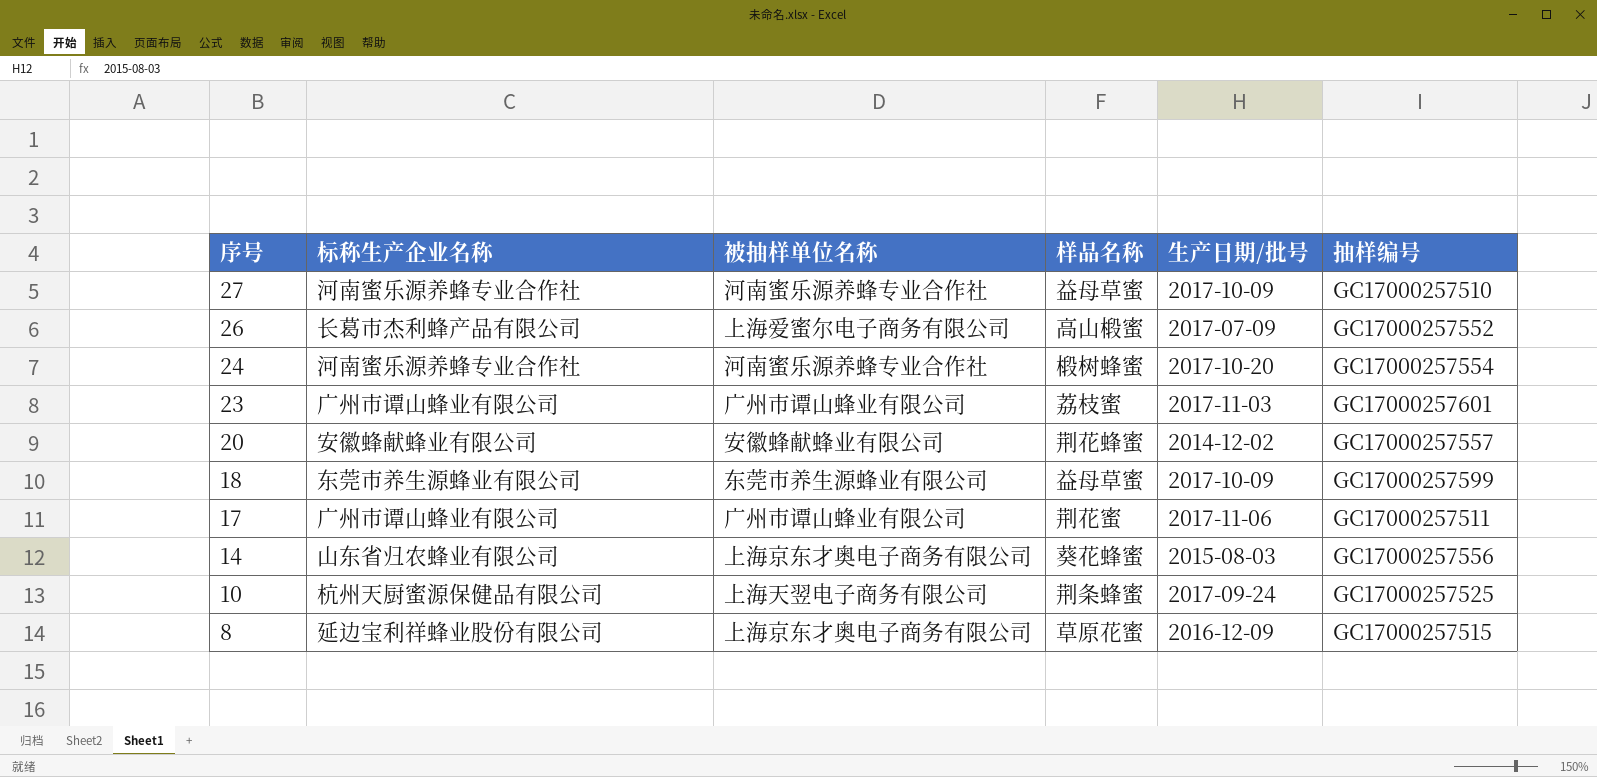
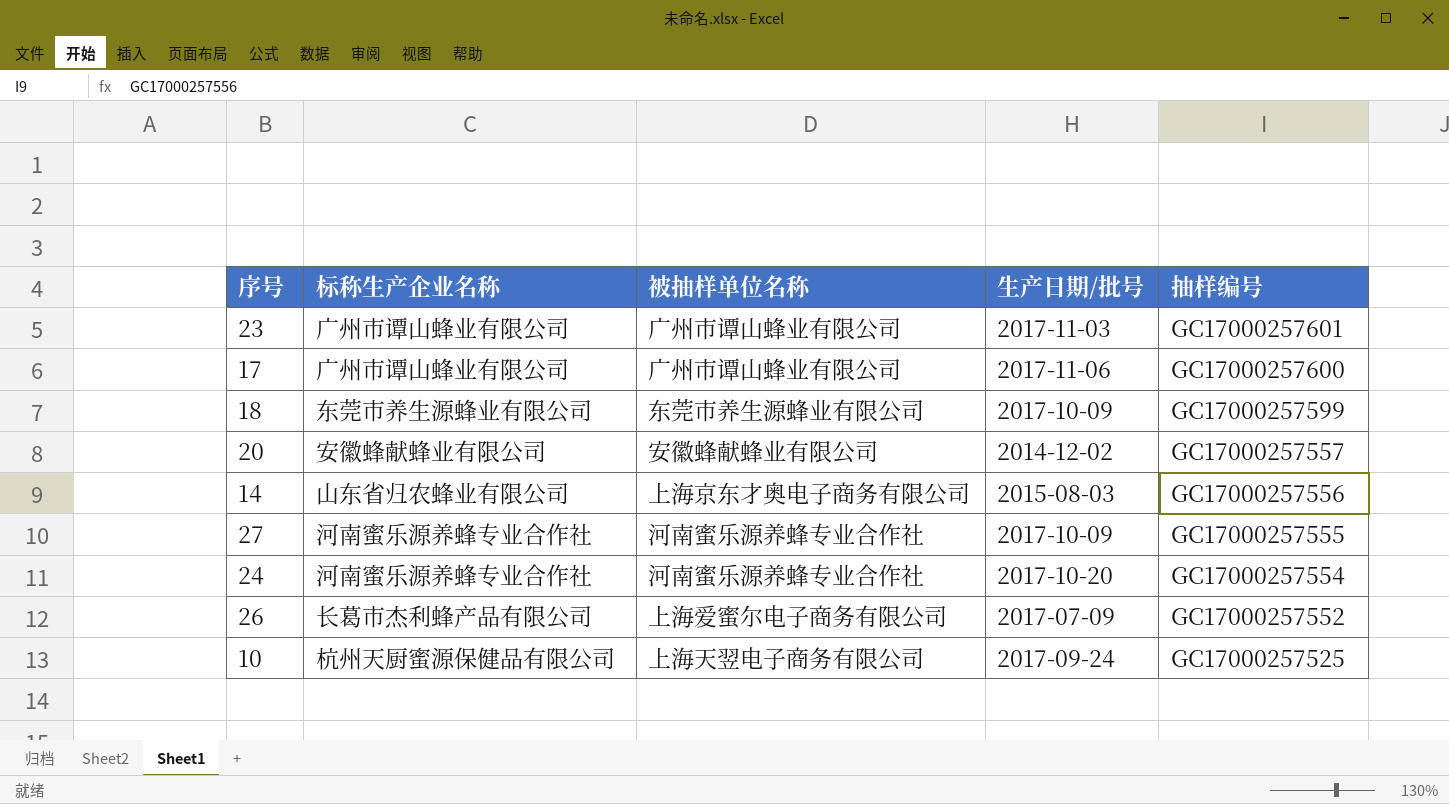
row order: 序号 descending -> 抽样编号 descending
column 样品名称 | position: 4 -> none
row 8: 延边宝利祥蜂业股份有限公司 | 上海京东才奥电子商务有限公司 | 草原花蜜 | 2016-12-09 | GC17000257515 -> none
17 | 抽样编号: GC17000257511 -> GC17000257600
27 | 抽样编号: GC17000257510 -> GC17000257555

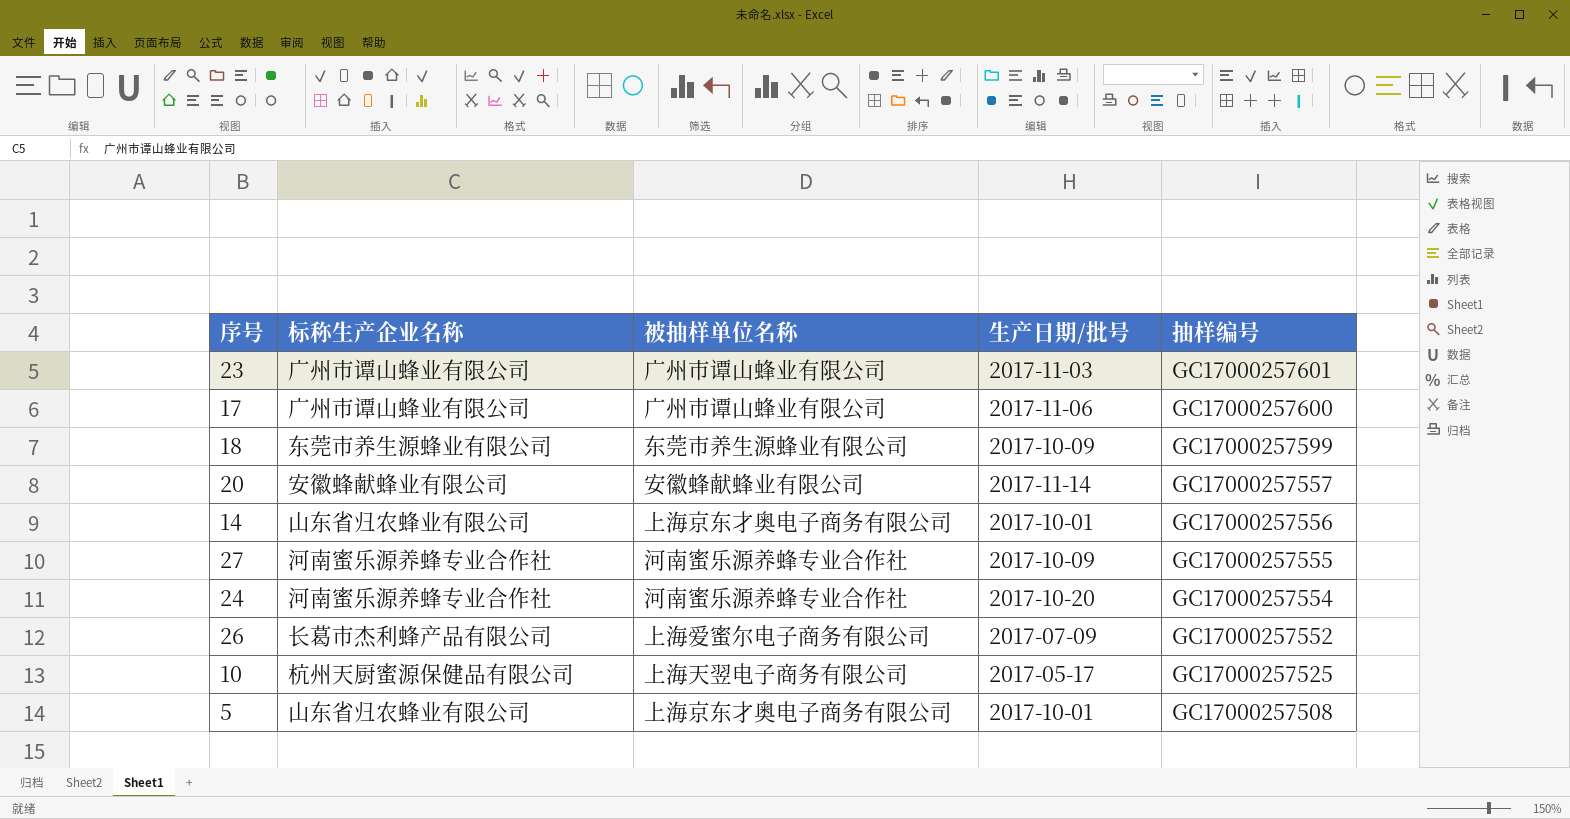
20 | 生产日期/批号: 2014-12-02 -> 2017-11-14
14 | 生产日期/批号: 2015-08-03 -> 2017-10-01
10 | 生产日期/批号: 2017-09-24 -> 2017-05-17
row 5: none -> 山东省归农蜂业有限公司 | 上海京东才奥电子商务有限公司 | 2017-10-01 | GC17000257508

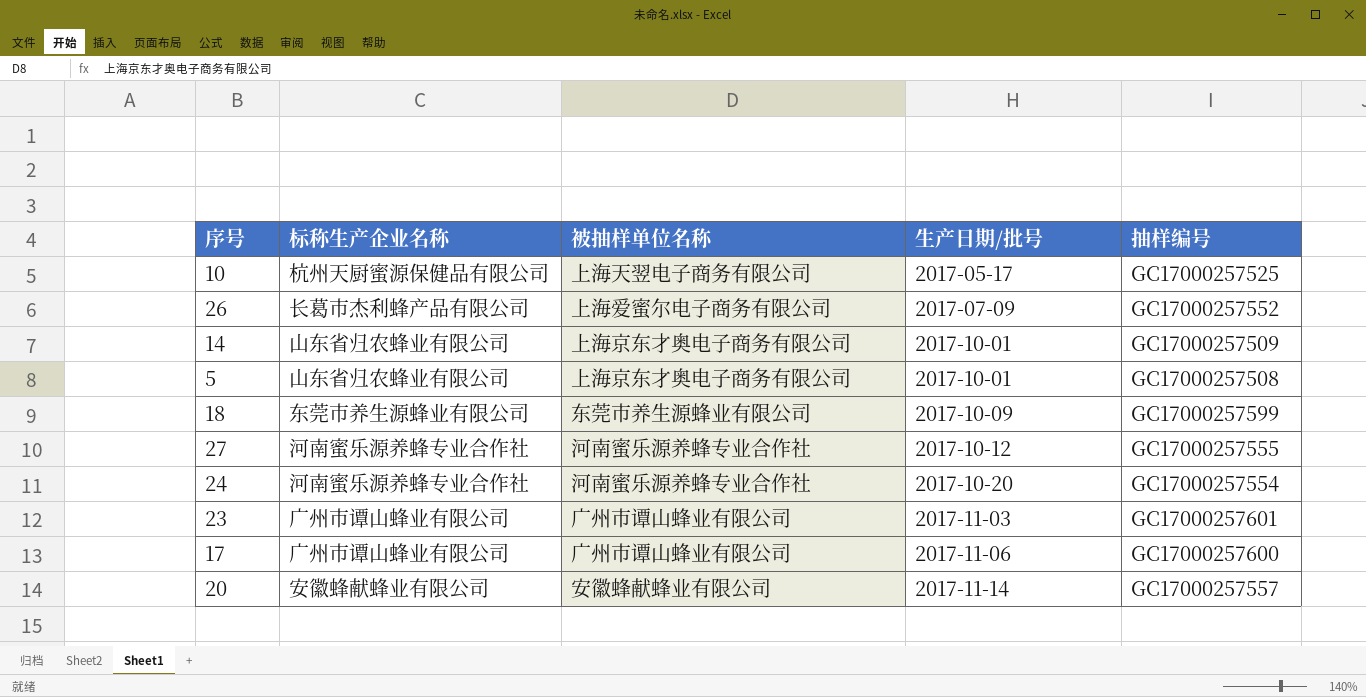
row order: 抽样编号 descending -> 生产日期/批号 ascending
14 | 抽样编号: GC17000257556 -> GC17000257509
27 | 生产日期/批号: 2017-10-09 -> 2017-10-12

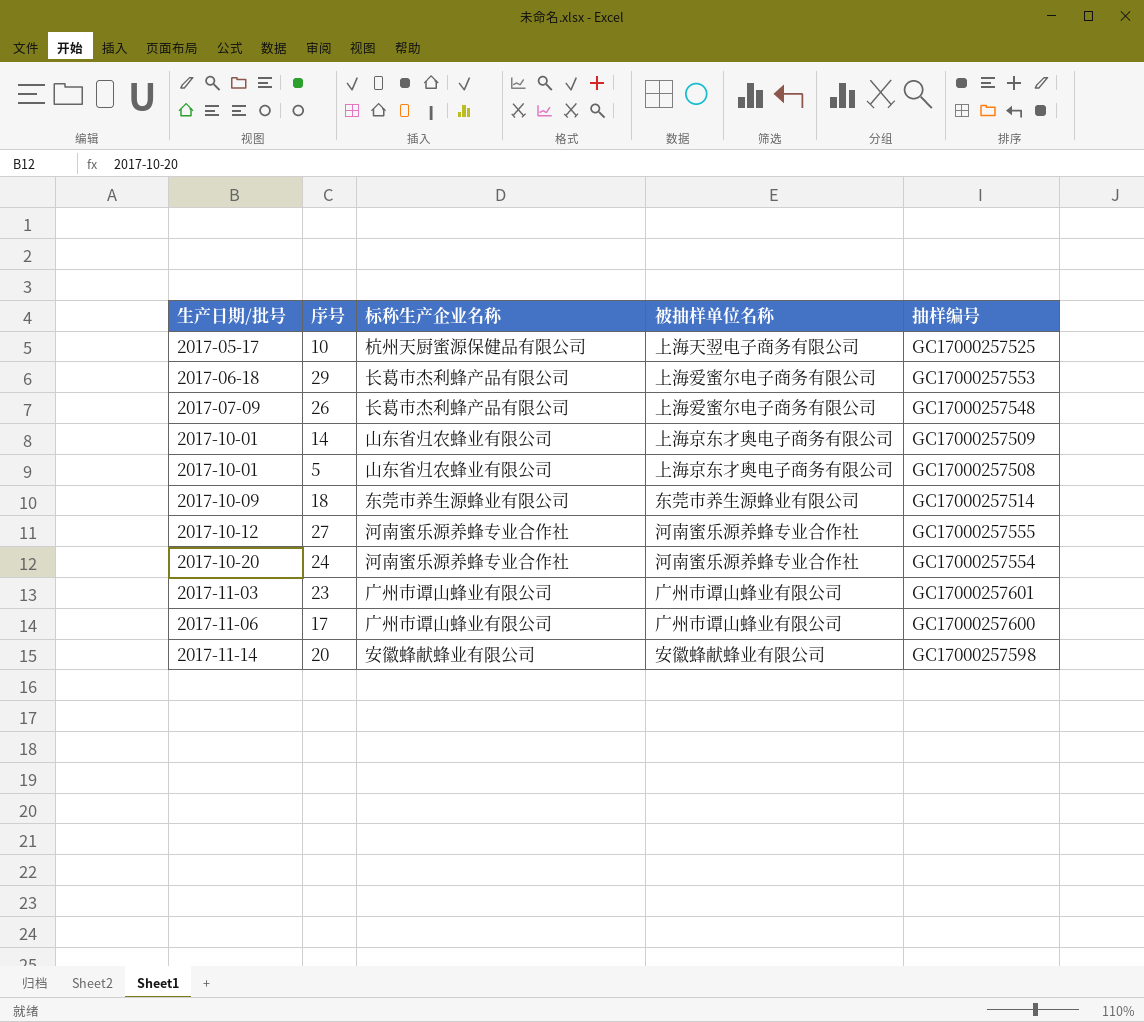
column 生产日期/批号 | position: 4 -> 1
row 29: none -> 2017-06-18 | 长葛市杰利蜂产品有限公司 | 上海爱蜜尔电子商务有限公司 | GC17000257553
26 | 抽样编号: GC17000257552 -> GC17000257548
18 | 抽样编号: GC17000257599 -> GC17000257514
20 | 抽样编号: GC17000257557 -> GC17000257598

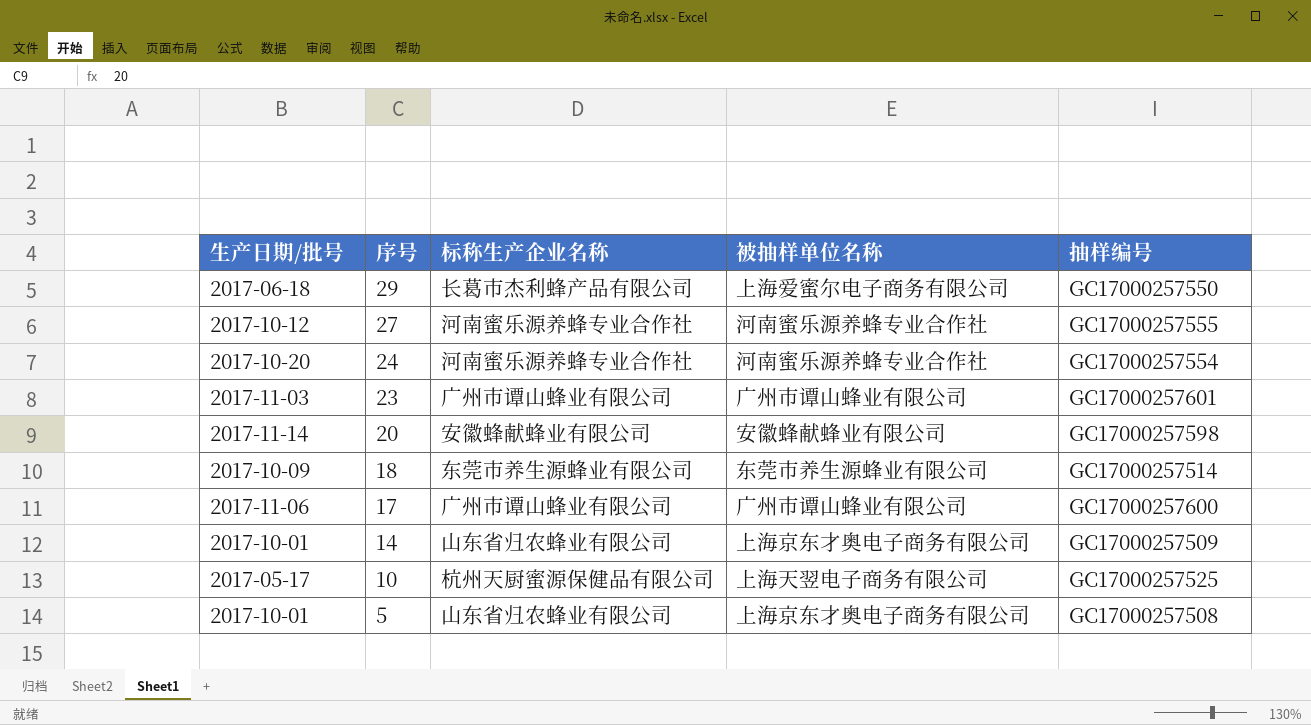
row order: 生产日期/批号 ascending -> 序号 descending
row 26: 2017-07-09 | 长葛市杰利蜂产品有限公司 | 上海爱蜜尔电子商务有限公司 | GC17000257548 -> none
29 | 抽样编号: GC17000257553 -> GC17000257550

